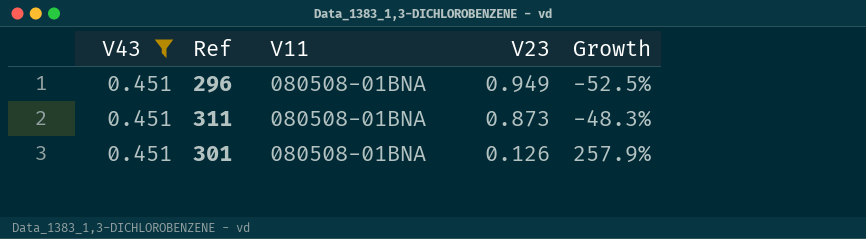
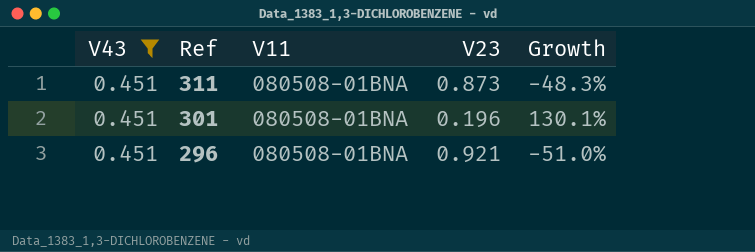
row order: V23 descending -> Ref descending
301 | V23: 0.126 -> 0.196
301 | Growth: 257.9% -> 130.1%
296 | V23: 0.949 -> 0.921
296 | Growth: -52.5% -> -51.0%

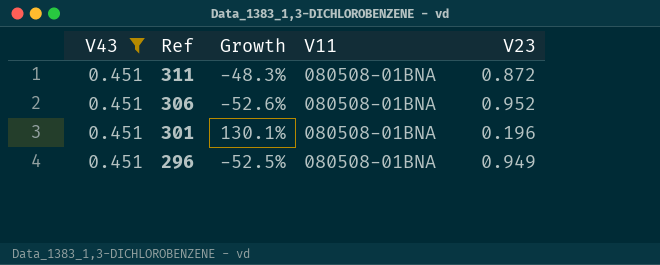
column Growth | position: 5 -> 3
311 | V23: 0.873 -> 0.872
row 306: none -> 0.451 | -52.6% | 080508-01BNA | 0.952
296 | Growth: -51.0% -> -52.5%
296 | V23: 0.921 -> 0.949

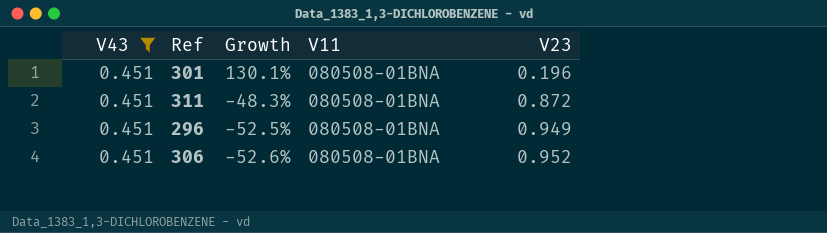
row order: Ref descending -> Growth descending

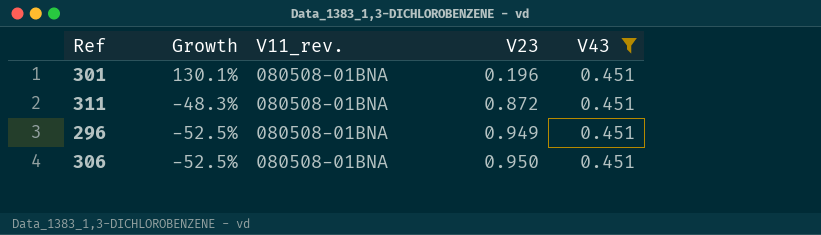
column name: V11 -> V11_rev.
column V43 | position: 1 -> 5
306 | Growth: -52.6% -> -52.5%
306 | V23: 0.952 -> 0.950

